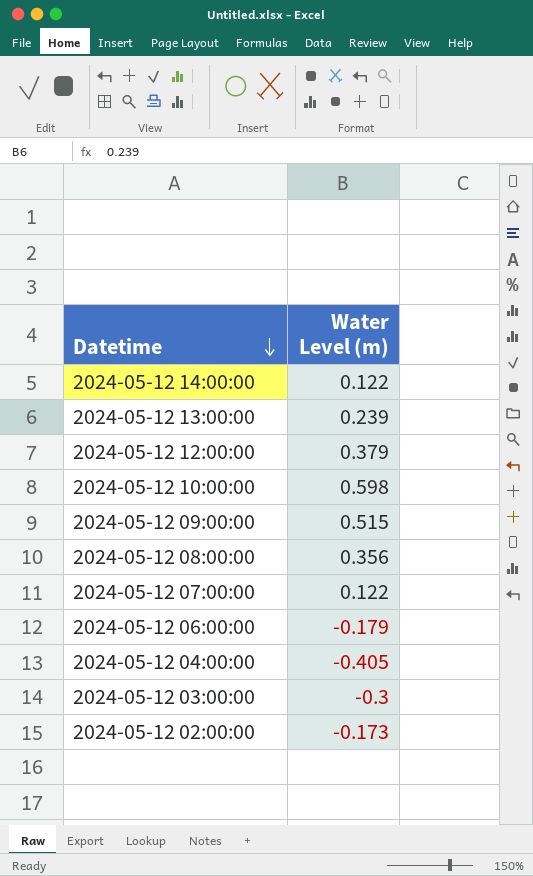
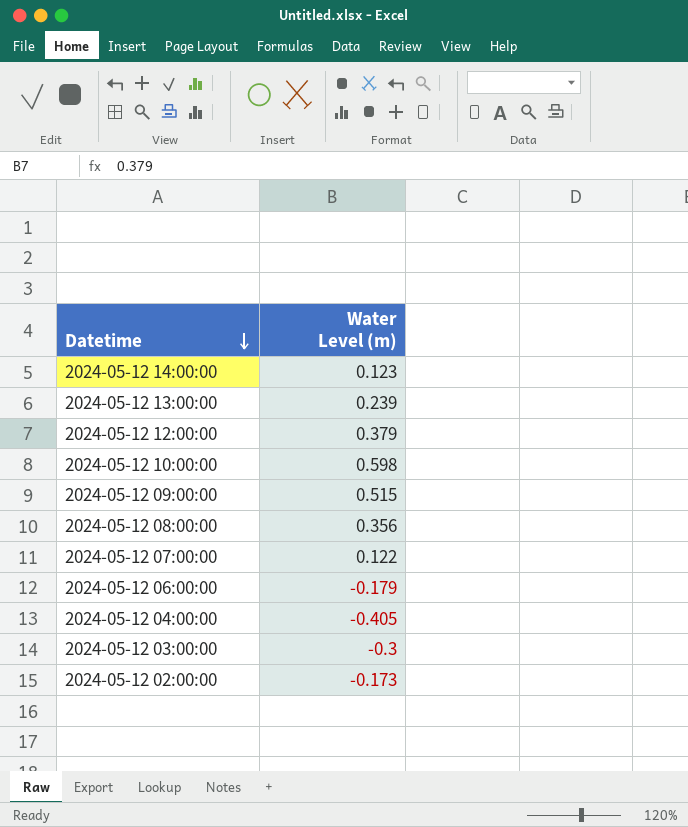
2024-05-12 14:00:00 | Water Level (m): 0.122 -> 0.123

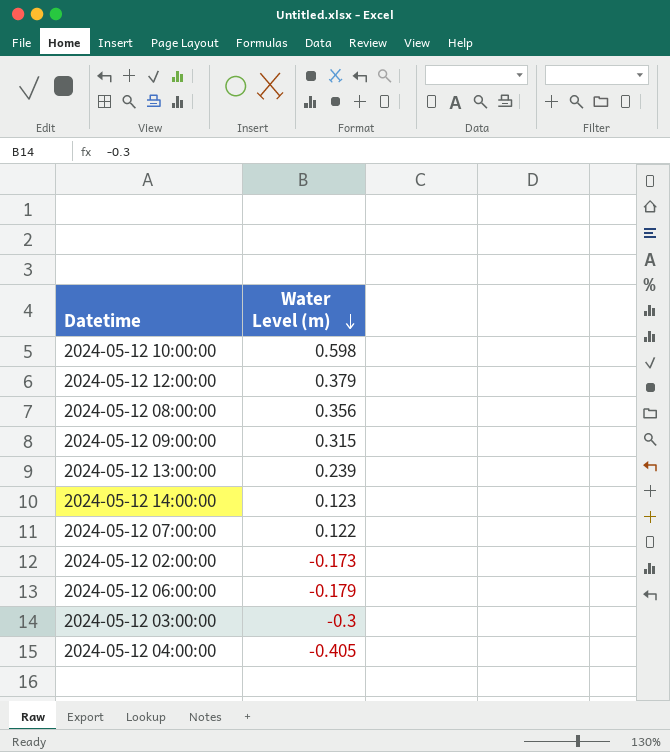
row order: Datetime descending -> Water Level (m) descending
2024-05-12 09:00:00 | Water Level (m): 0.515 -> 0.315

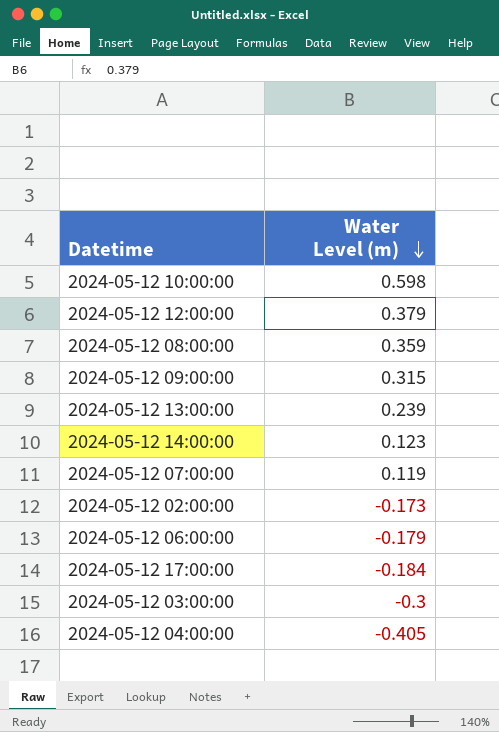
2024-05-12 08:00:00 | Water Level (m): 0.356 -> 0.359
2024-05-12 07:00:00 | Water Level (m): 0.122 -> 0.119
row 2024-05-12 17:00:00: none -> -0.184

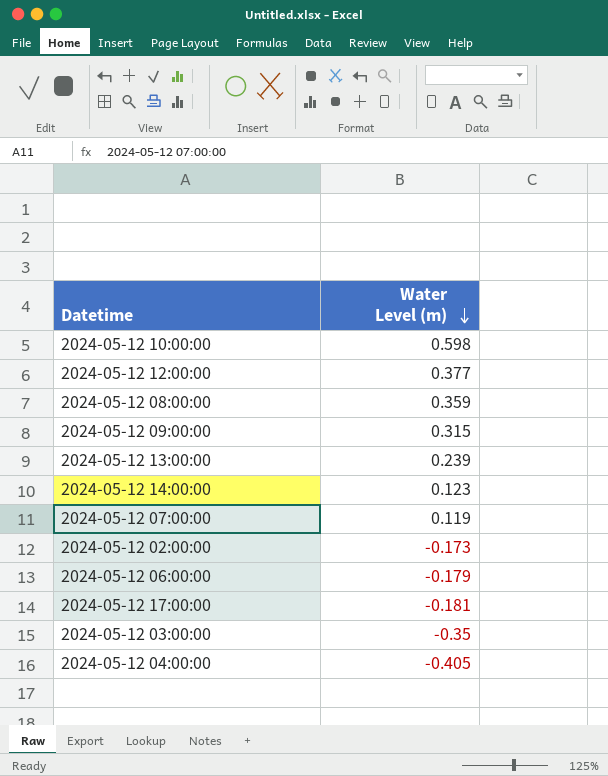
2024-05-12 12:00:00 | Water Level (m): 0.379 -> 0.377
2024-05-12 17:00:00 | Water Level (m): -0.184 -> -0.181
2024-05-12 03:00:00 | Water Level (m): -0.3 -> -0.35

